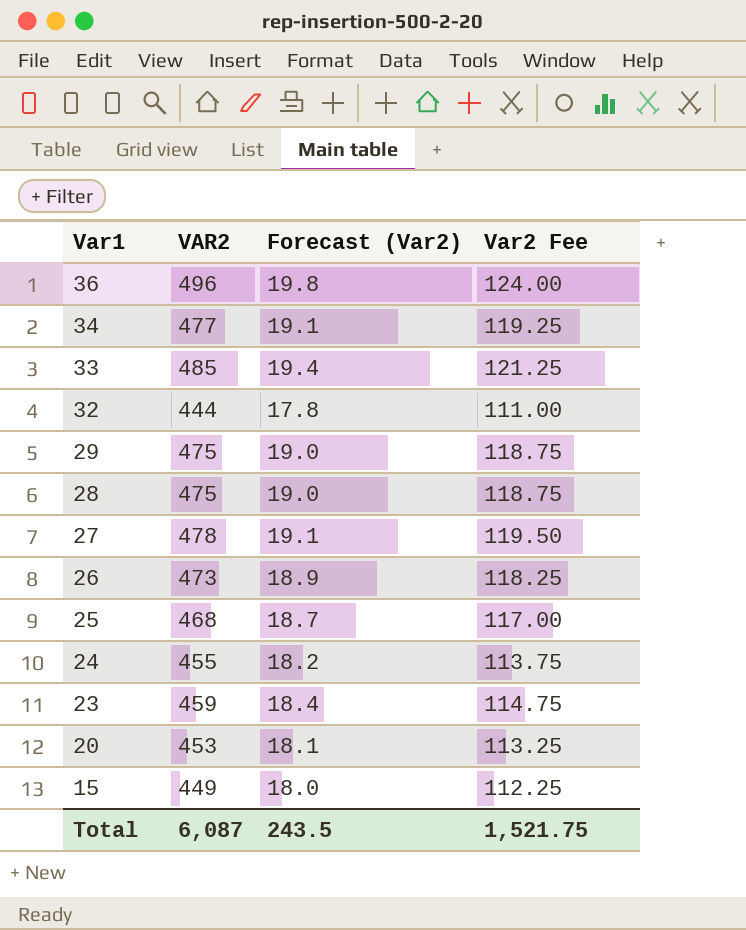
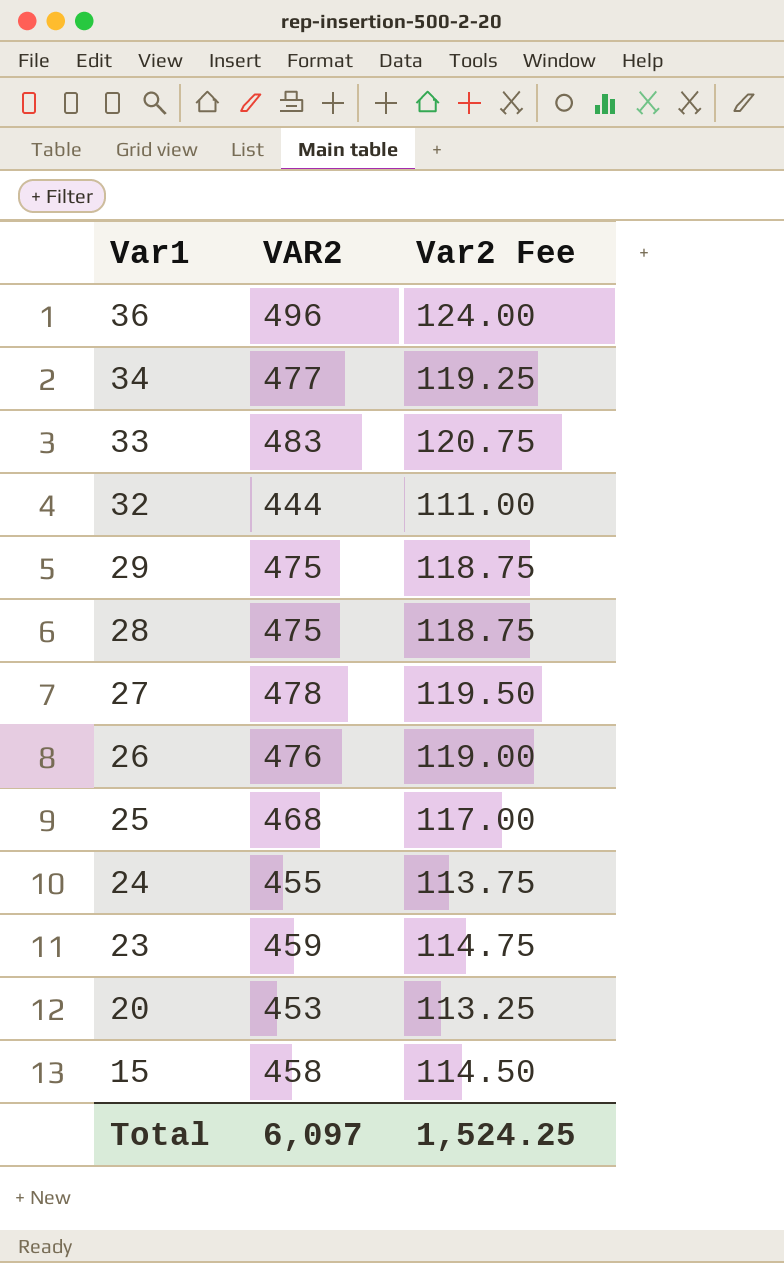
column Forecast (Var2) | formula: [VAR2] * 0.04 -> none
33 | VAR2: 485 -> 483
33 | Var2 Fee: 121.25 -> 120.75
26 | VAR2: 473 -> 476
26 | Var2 Fee: 118.25 -> 119.00
15 | VAR2: 449 -> 458
15 | Var2 Fee: 112.25 -> 114.50
Total | VAR2: 6,087 -> 6,097
Total | Var2 Fee: 1,521.75 -> 1,524.25

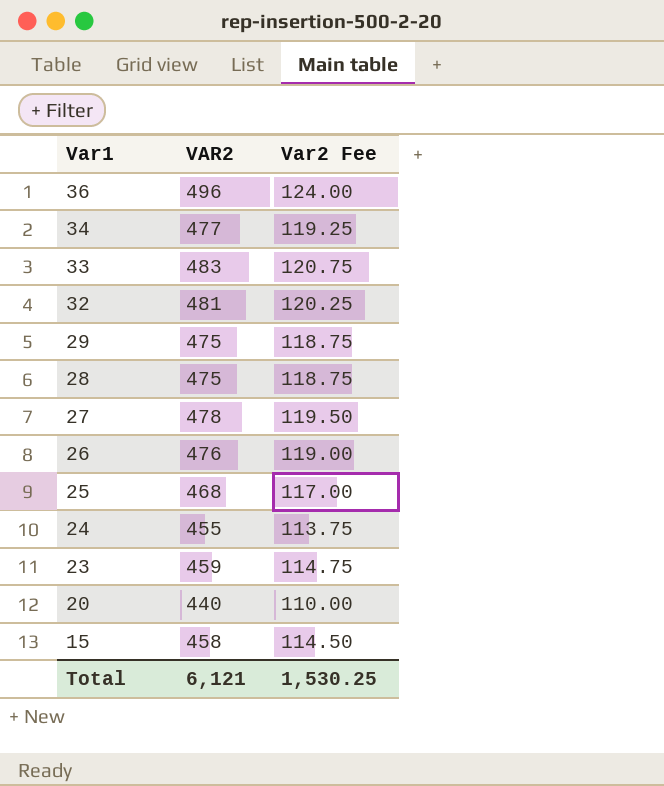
32 | VAR2: 444 -> 481
32 | Var2 Fee: 111.00 -> 120.25
20 | VAR2: 453 -> 440
20 | Var2 Fee: 113.25 -> 110.00
Total | VAR2: 6,097 -> 6,121
Total | Var2 Fee: 1,524.25 -> 1,530.25

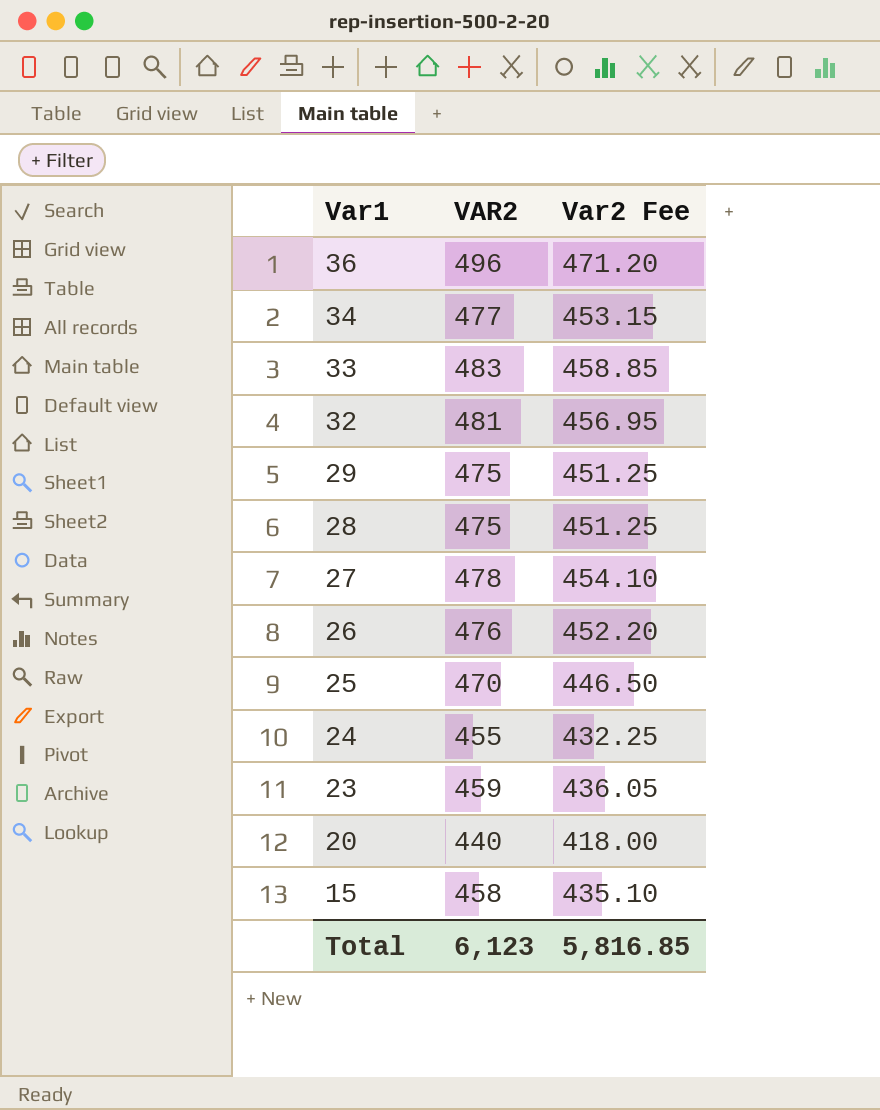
column Var2 Fee | formula: [VAR2] * 0.25 -> [VAR2] * 0.95
25 | VAR2: 468 -> 470
Total | VAR2: 6,121 -> 6,123
Total | Var2 Fee: 1,530.25 -> 5,816.85

